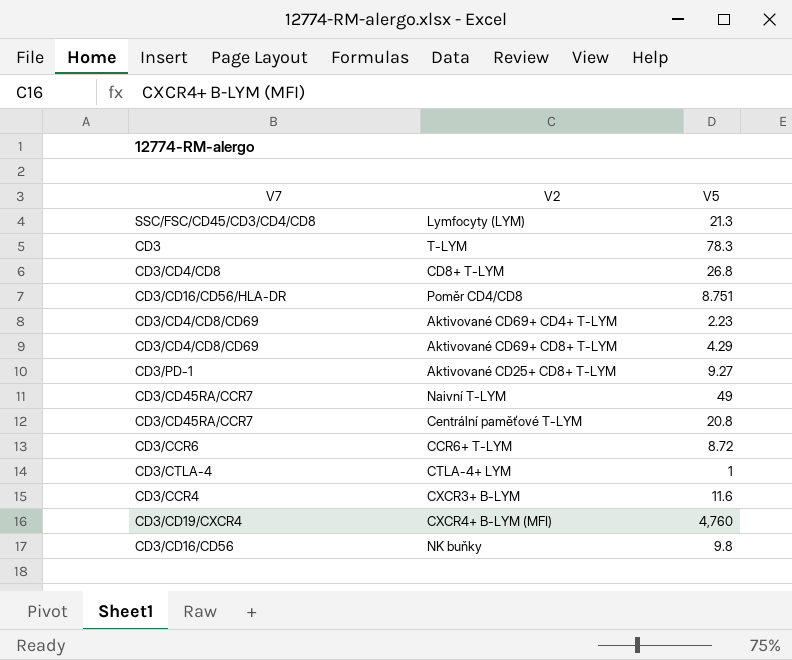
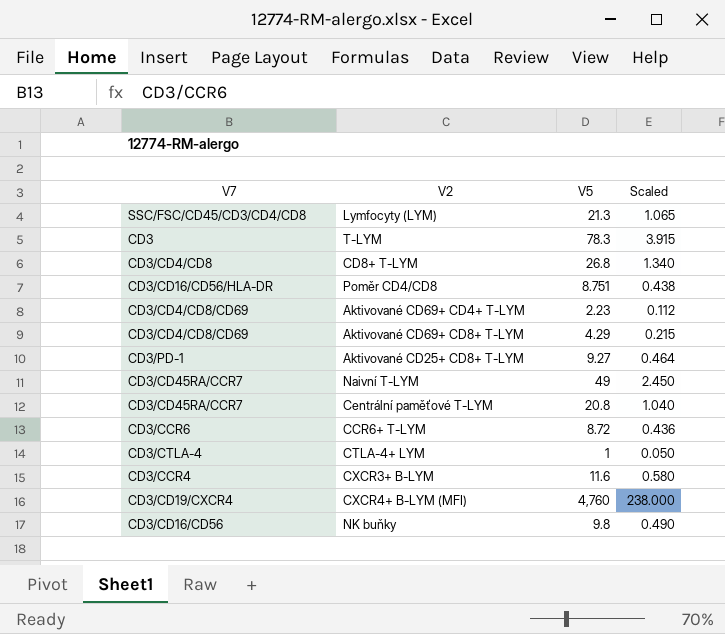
column Scaled | formula: none -> [V5] * 0.05

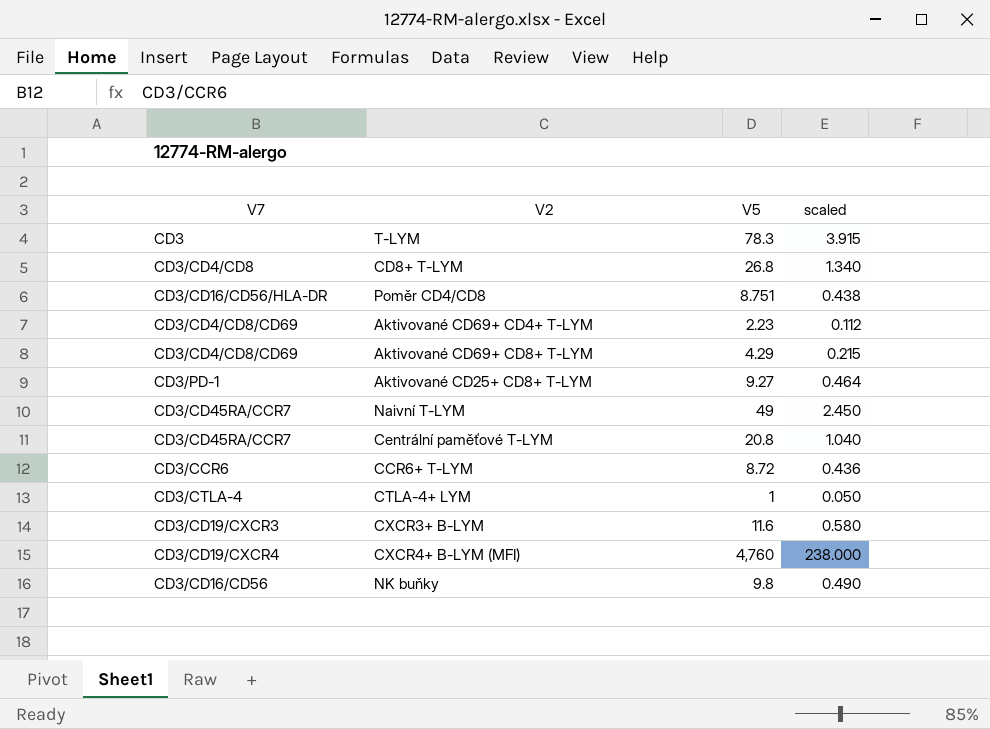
column name: Scaled -> scaled
row Lymfocyty (LYM): SSC/FSC/CD45/CD3/CD4/CD8 | 21.3 | 1.065 -> none
CXCR3+ B-LYM | V7: CD3/CCR4 -> CD3/CD19/CXCR3

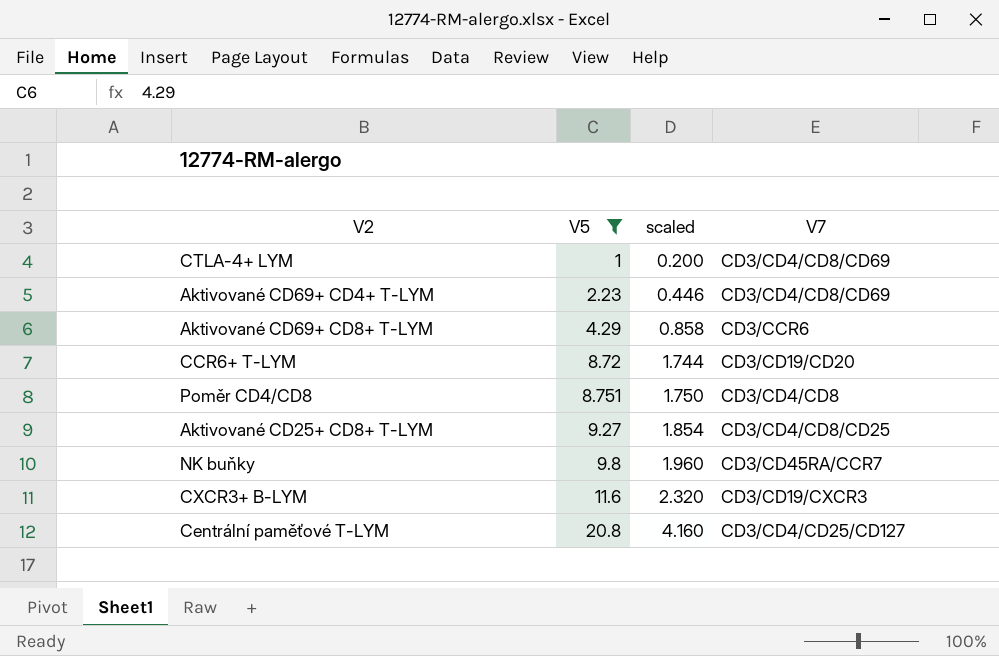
filter: none -> V5 <= 20.8
row order: none -> V5 ascending
column scaled | formula: [V5] * 0.05 -> [V5] * 0.2
column V7 | position: 1 -> 4
CTLA-4+ LYM | V7: CD3/CTLA-4 -> CD3/CD4/CD8/CD69
Aktivované CD69+ CD8+ T-LYM | V7: CD3/CD4/CD8/CD69 -> CD3/CCR6
CCR6+ T-LYM | V7: CD3/CCR6 -> CD3/CD19/CD20
Poměr CD4/CD8 | V7: CD3/CD16/CD56/HLA-DR -> CD3/CD4/CD8
Aktivované CD25+ CD8+ T-LYM | V7: CD3/PD-1 -> CD3/CD4/CD8/CD25
NK buňky | V7: CD3/CD16/CD56 -> CD3/CD45RA/CCR7
Centrální paměťové T-LYM | V7: CD3/CD45RA/CCR7 -> CD3/CD4/CD25/CD127

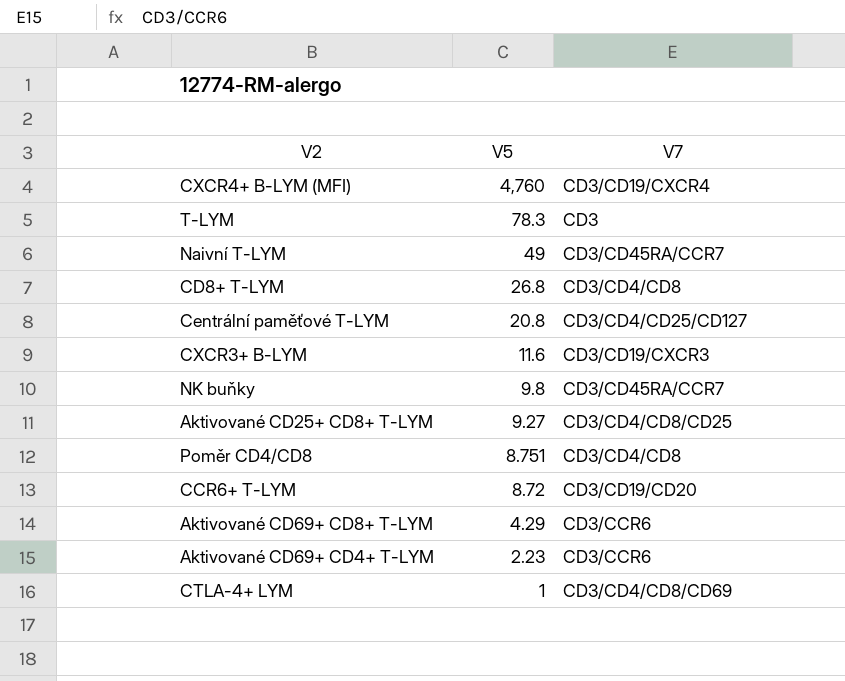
filter: V5 <= 20.8 -> none
row order: V5 ascending -> V5 descending
column scaled | formula: [V5] * 0.2 -> none
Aktivované CD69+ CD4+ T-LYM | V7: CD3/CD4/CD8/CD69 -> CD3/CCR6

